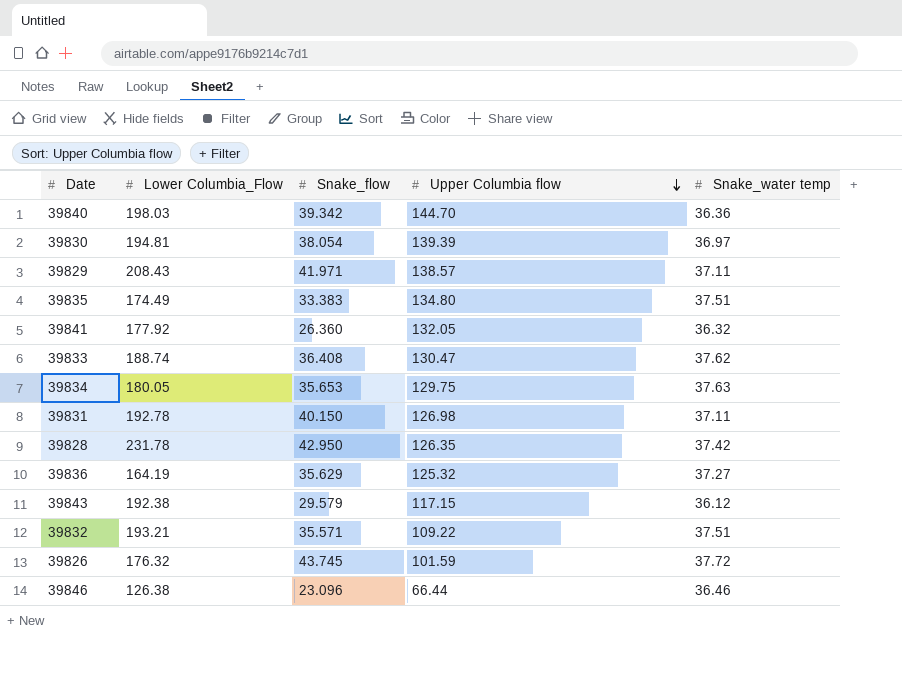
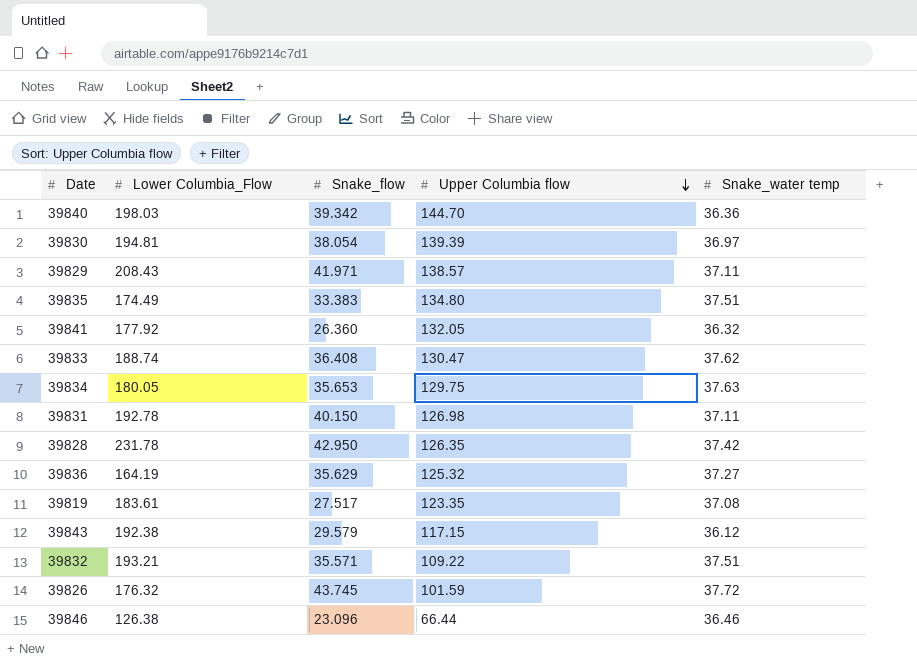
row 39819: none -> 183.61 | 27.517 | 123.35 | 37.08

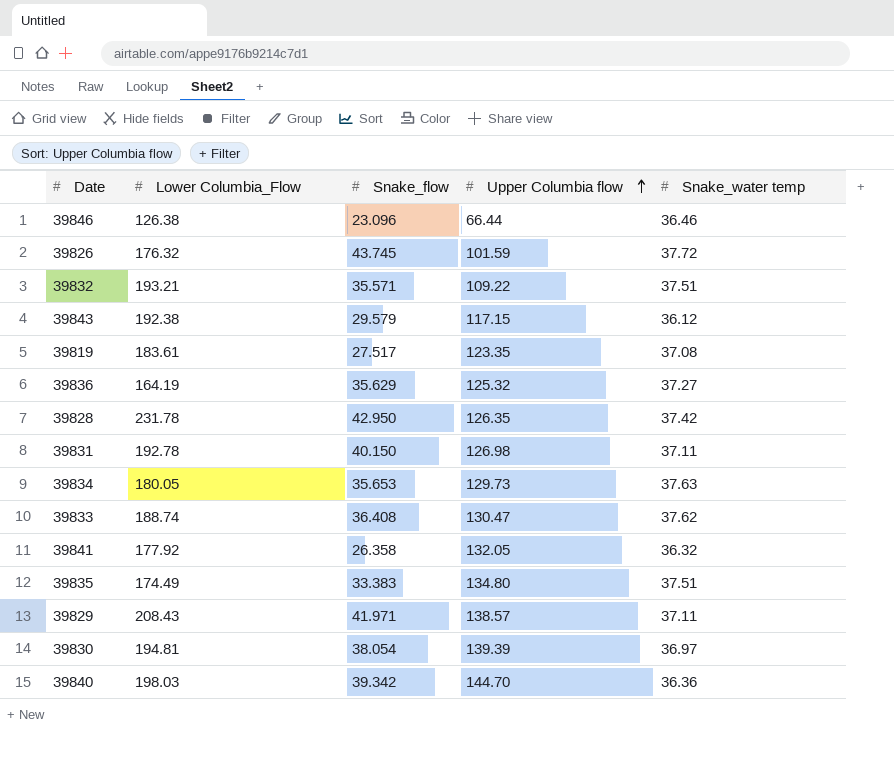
row order: Upper Columbia flow descending -> Upper Columbia flow ascending
39834 | Upper Columbia flow: 129.75 -> 129.73
39841 | Snake_flow: 26.360 -> 26.358

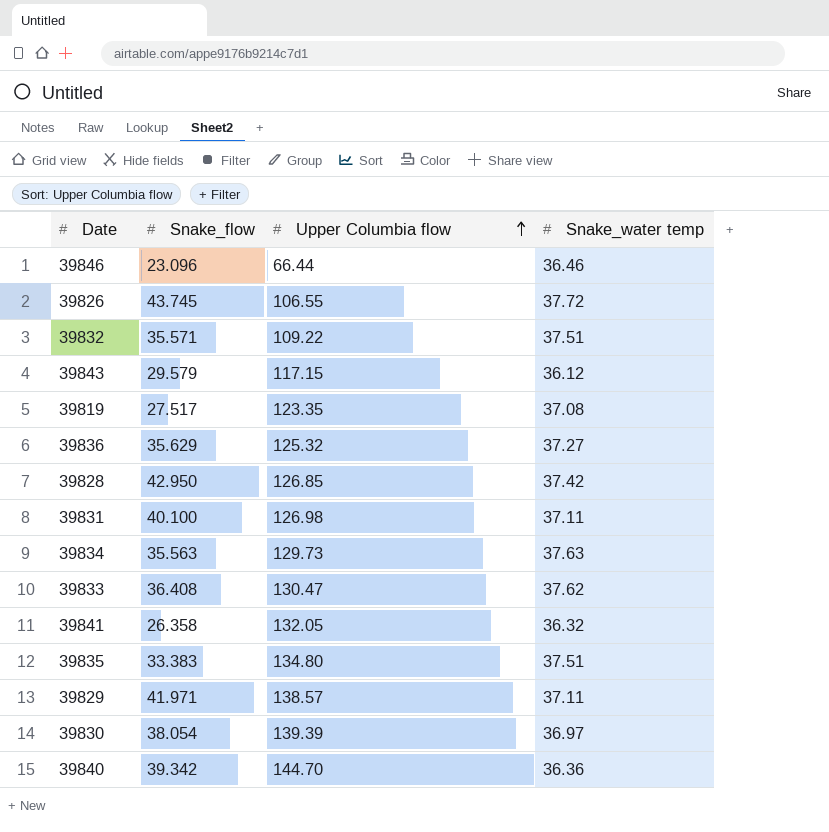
column Lower Columbia_Flow | position: 2 -> none
39826 | Upper Columbia flow: 101.59 -> 106.55
39828 | Upper Columbia flow: 126.35 -> 126.85
39831 | Snake_flow: 40.150 -> 40.100
39834 | Snake_flow: 35.653 -> 35.563

